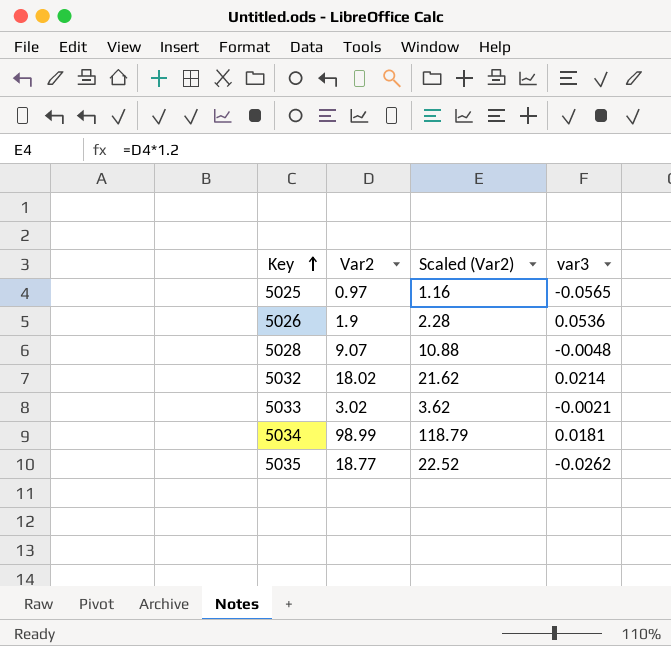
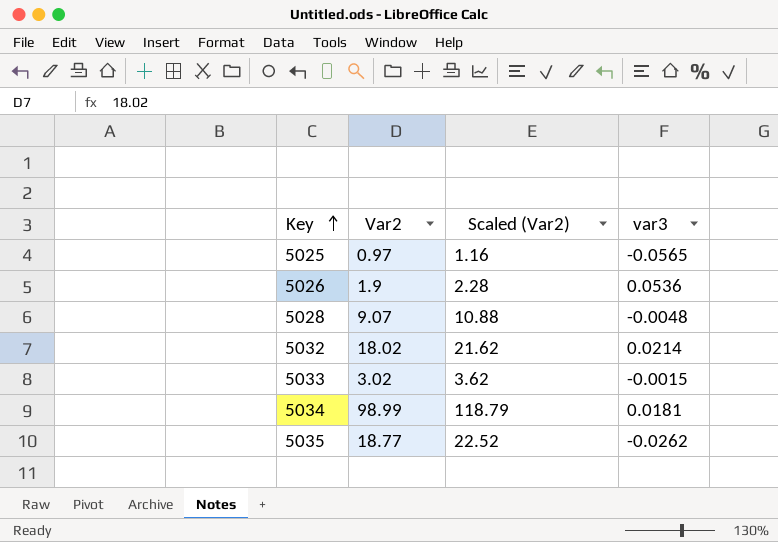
5033 | var3: -0.0021 -> -0.0015

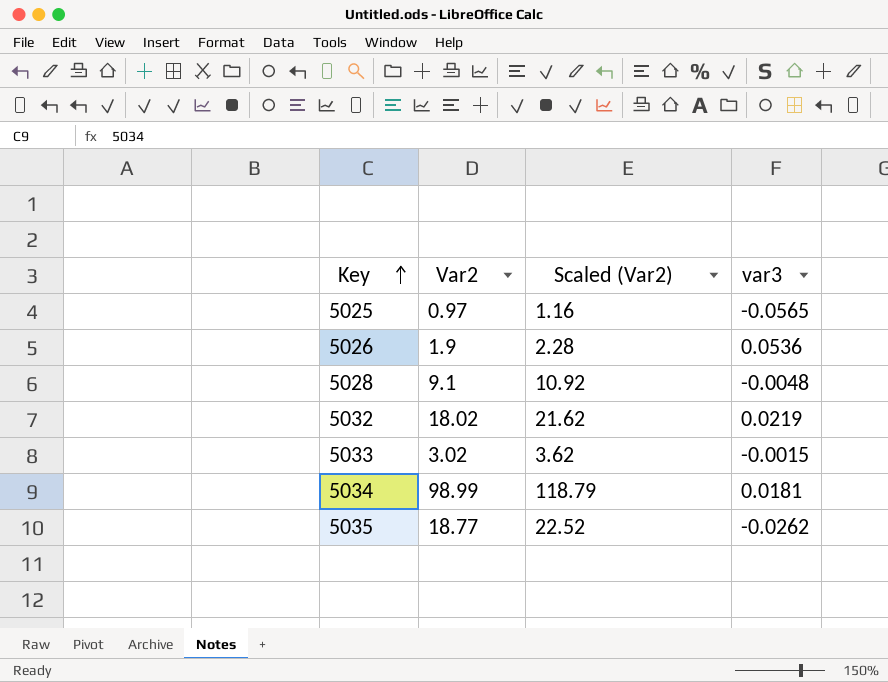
5028 | Var2: 9.07 -> 9.1
5028 | Scaled (Var2): 10.88 -> 10.92
5032 | var3: 0.0214 -> 0.0219

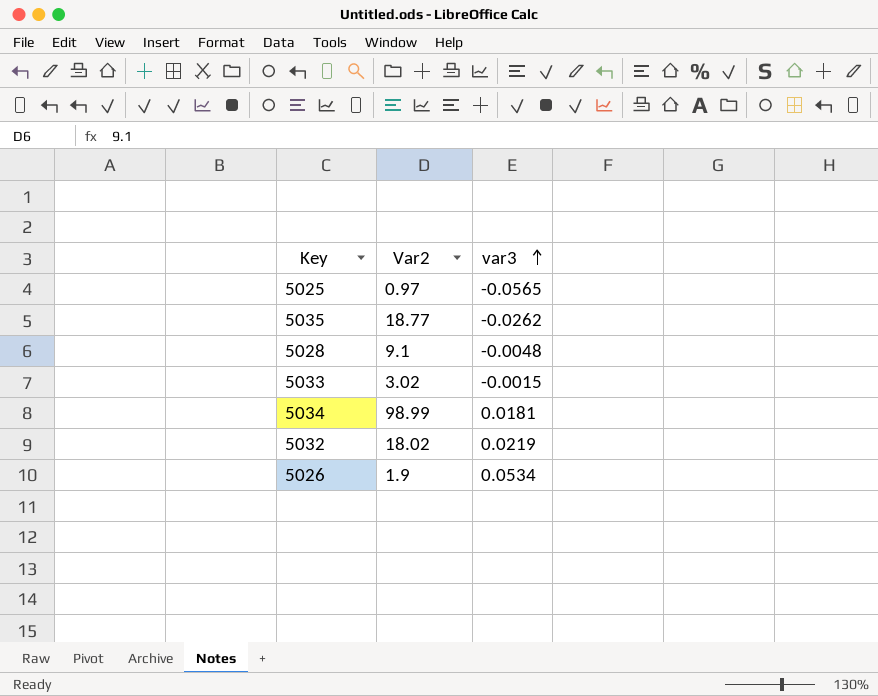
row order: Key ascending -> var3 ascending
column Scaled (Var2) | formula: [Var2] * 1.2 -> none
5026 | var3: 0.0536 -> 0.0534

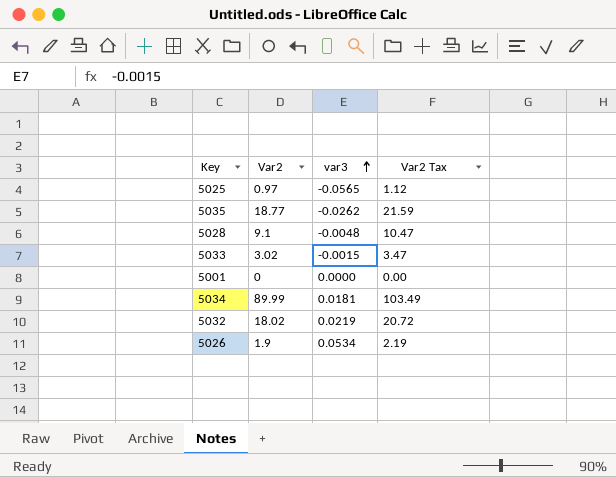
column Var2 Tax | formula: none -> [Var2] * 1.15
row 5001: none -> 0 | 0.0000 | 0.00
5034 | Var2: 98.99 -> 89.99

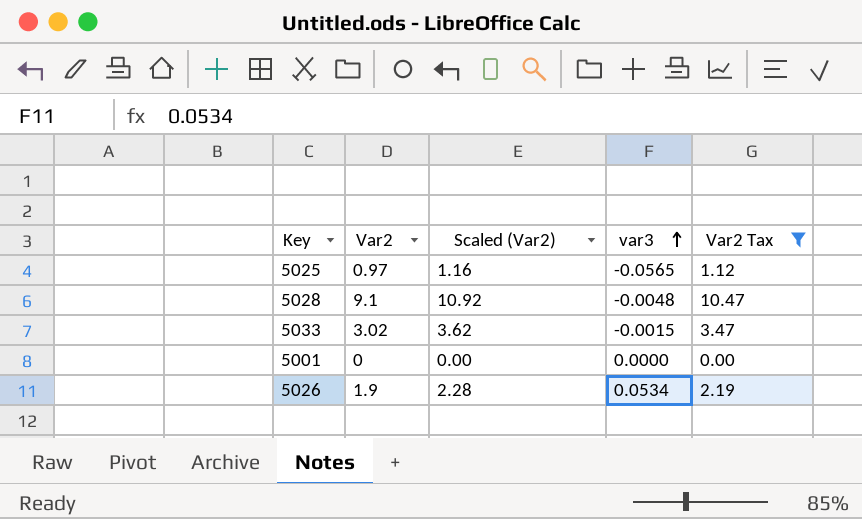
filter: none -> Var2 Tax <= 10.47
column Scaled (Var2) | formula: none -> [Var2] * 1.2

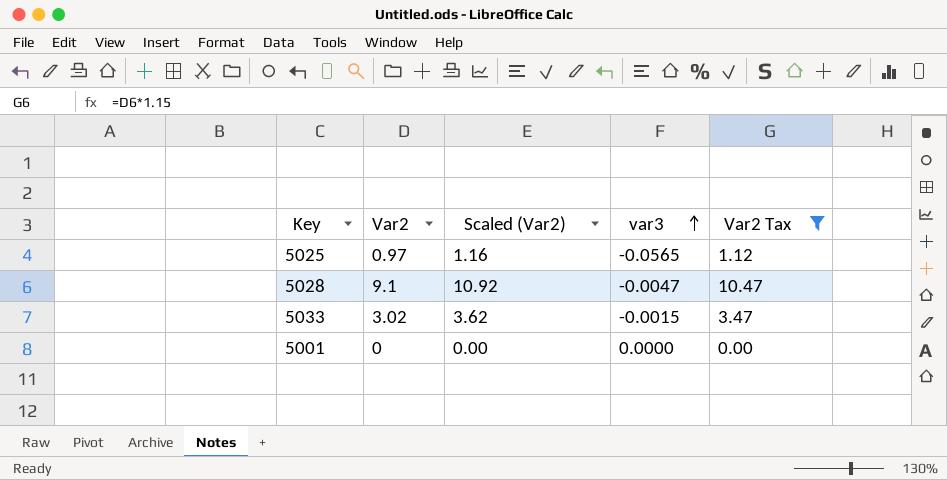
row 5026: 1.9 | 2.28 | 0.0534 | 2.19 -> none
5028 | var3: -0.0048 -> -0.0047

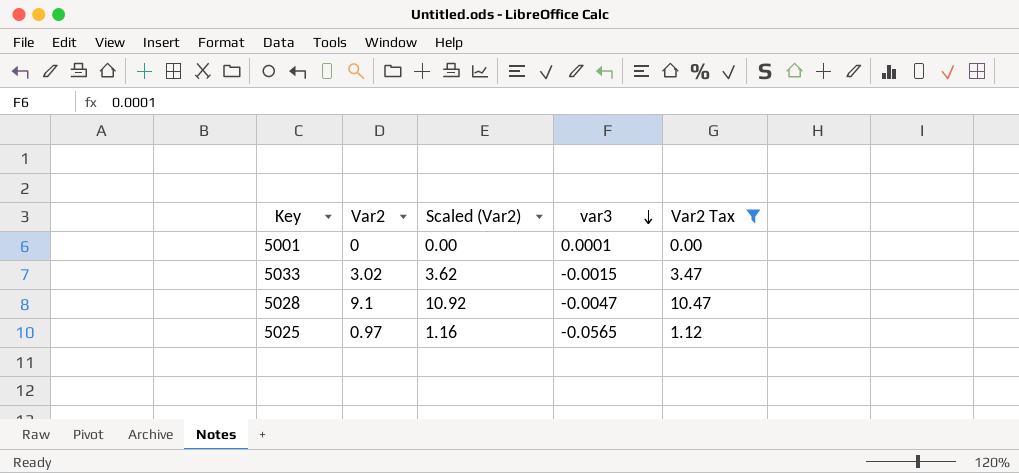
row order: var3 ascending -> var3 descending
5001 | var3: 0.0000 -> 0.0001

